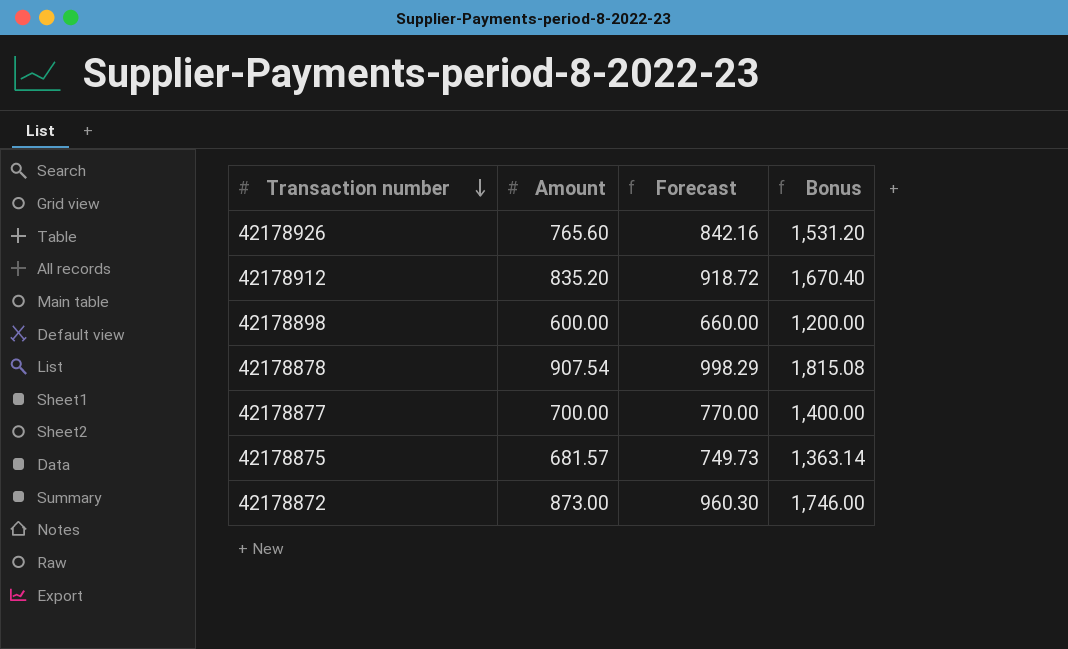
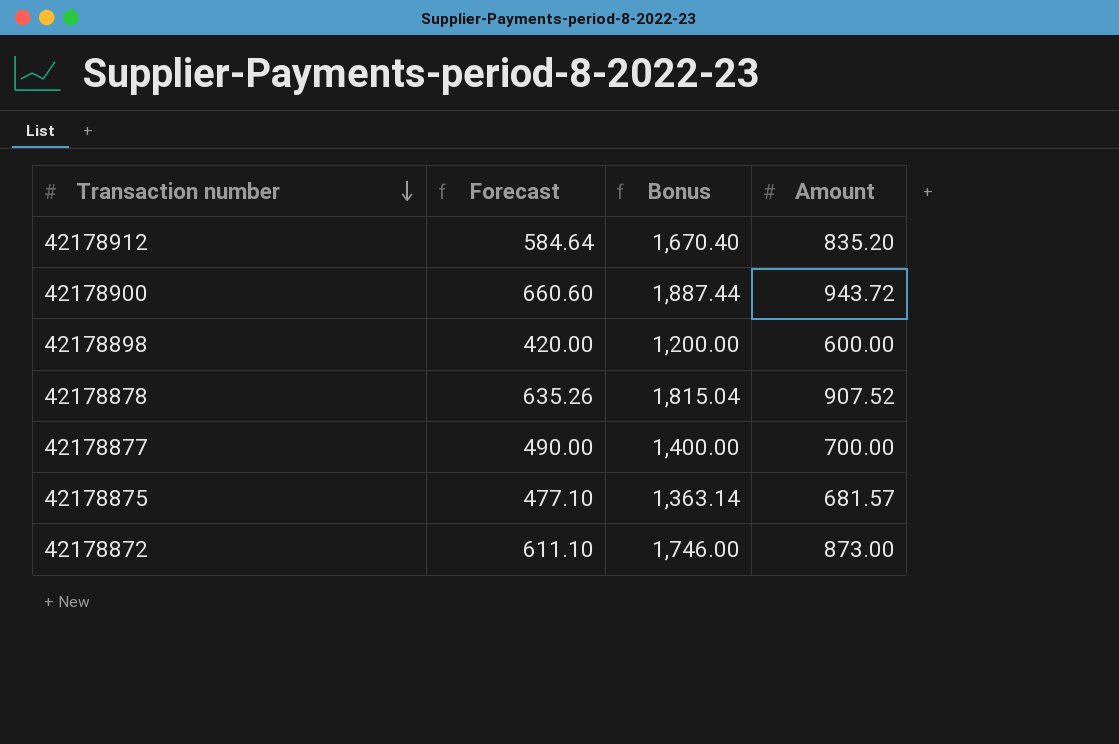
column Forecast | formula: [Amount] * 1.1 -> [Amount] * 0.7
column Amount | position: 2 -> 4
row 42178926: 765.60 | 842.16 | 1,531.20 -> none
row 42178900: none -> 660.60 | 1,887.44 | 943.72
42178878 | Bonus: 1,815.08 -> 1,815.04
42178878 | Amount: 907.54 -> 907.52

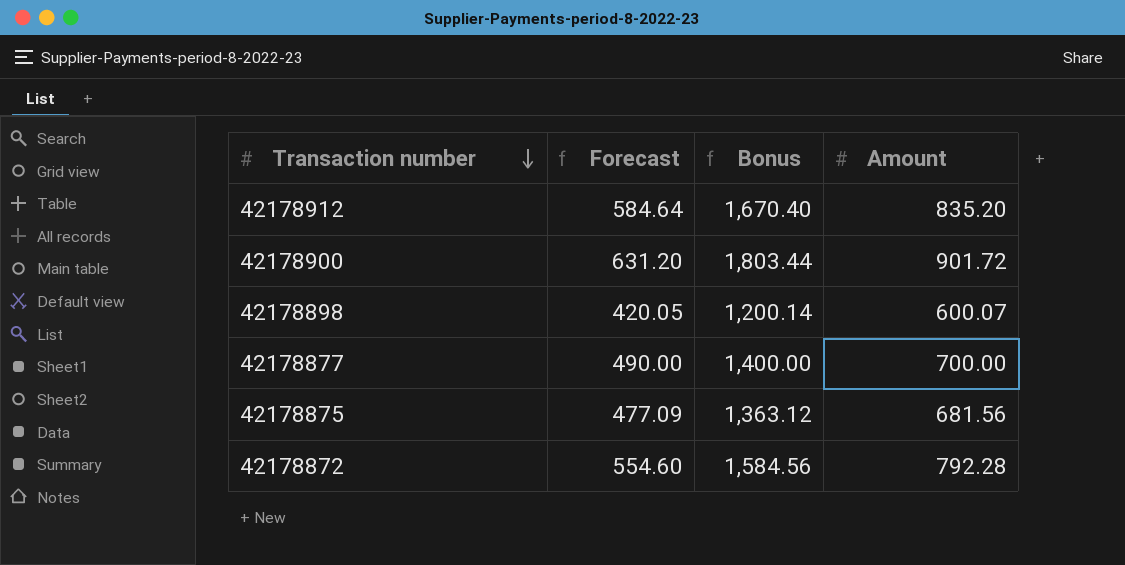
row 42178878: 635.26 | 1,815.04 | 907.52 -> none
42178900 | Forecast: 660.60 -> 631.20
42178900 | Bonus: 1,887.44 -> 1,803.44
42178900 | Amount: 943.72 -> 901.72
42178898 | Forecast: 420.00 -> 420.05
42178898 | Bonus: 1,200.00 -> 1,200.14
42178898 | Amount: 600.00 -> 600.07
42178875 | Forecast: 477.10 -> 477.09
42178875 | Bonus: 1,363.14 -> 1,363.12
42178875 | Amount: 681.57 -> 681.56
42178872 | Forecast: 611.10 -> 554.60
42178872 | Bonus: 1,746.00 -> 1,584.56
42178872 | Amount: 873.00 -> 792.28

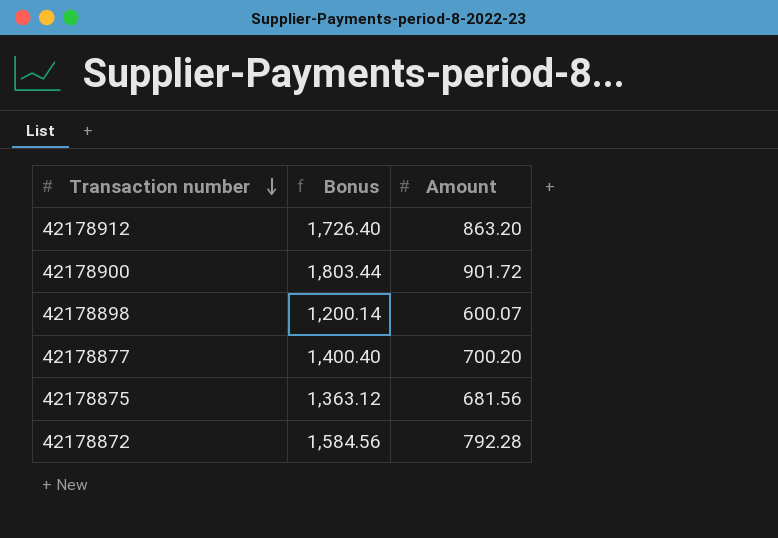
column Forecast | formula: [Amount] * 0.7 -> none
42178912 | Bonus: 1,670.40 -> 1,726.40
42178912 | Amount: 835.20 -> 863.20
42178877 | Bonus: 1,400.00 -> 1,400.40
42178877 | Amount: 700.00 -> 700.20

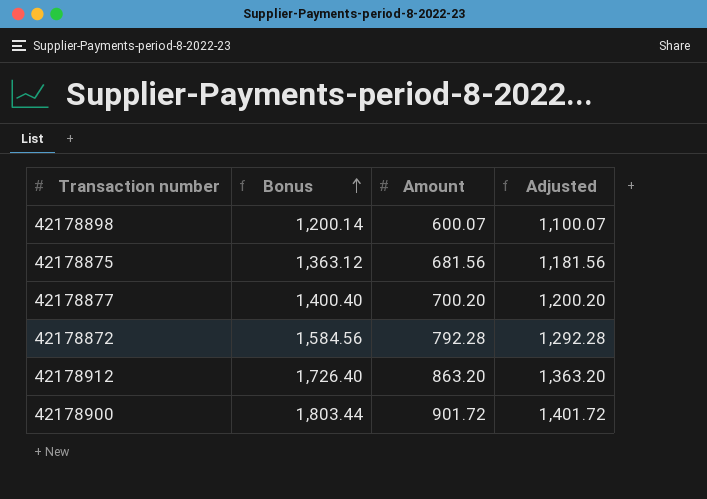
row order: Transaction number descending -> Bonus ascending
column Adjusted | formula: none -> [Amount] + 500

